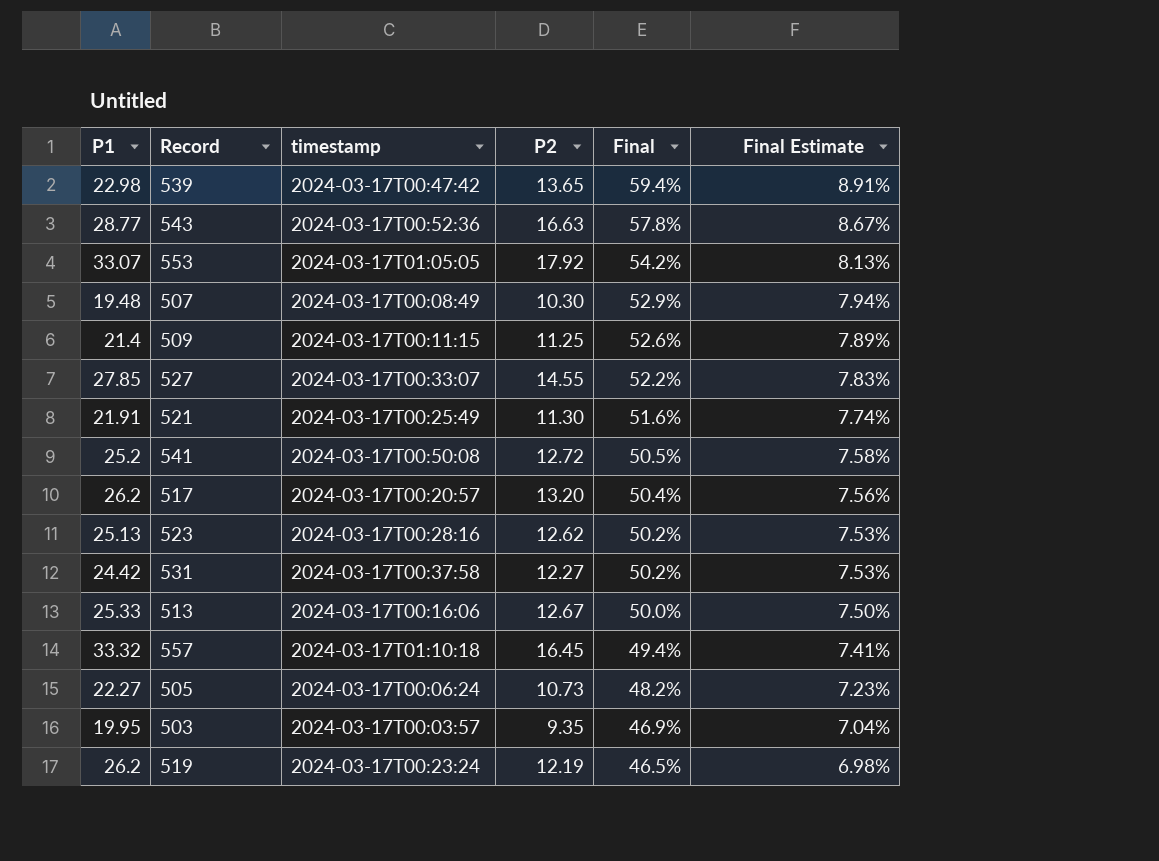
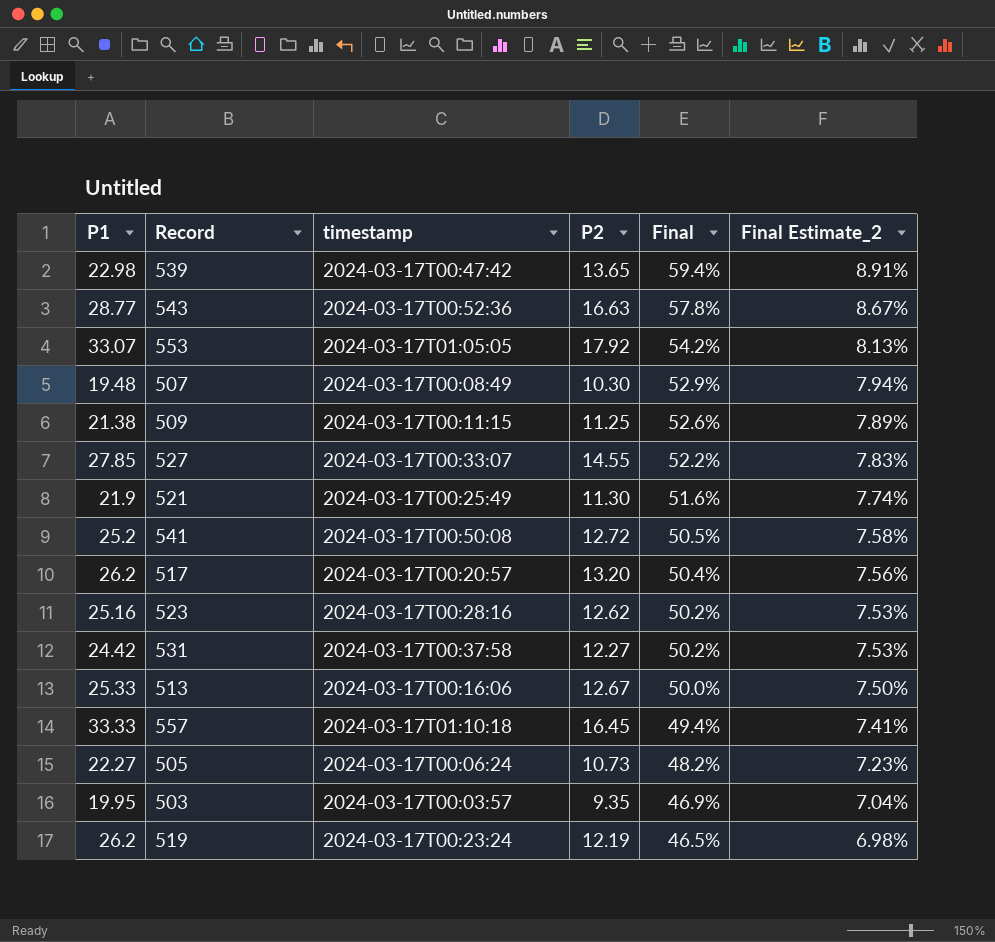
column name: Final Estimate -> Final Estimate_2
509 | P1: 21.4 -> 21.38
521 | P1: 21.91 -> 21.9
523 | P1: 25.13 -> 25.16
557 | P1: 33.32 -> 33.33

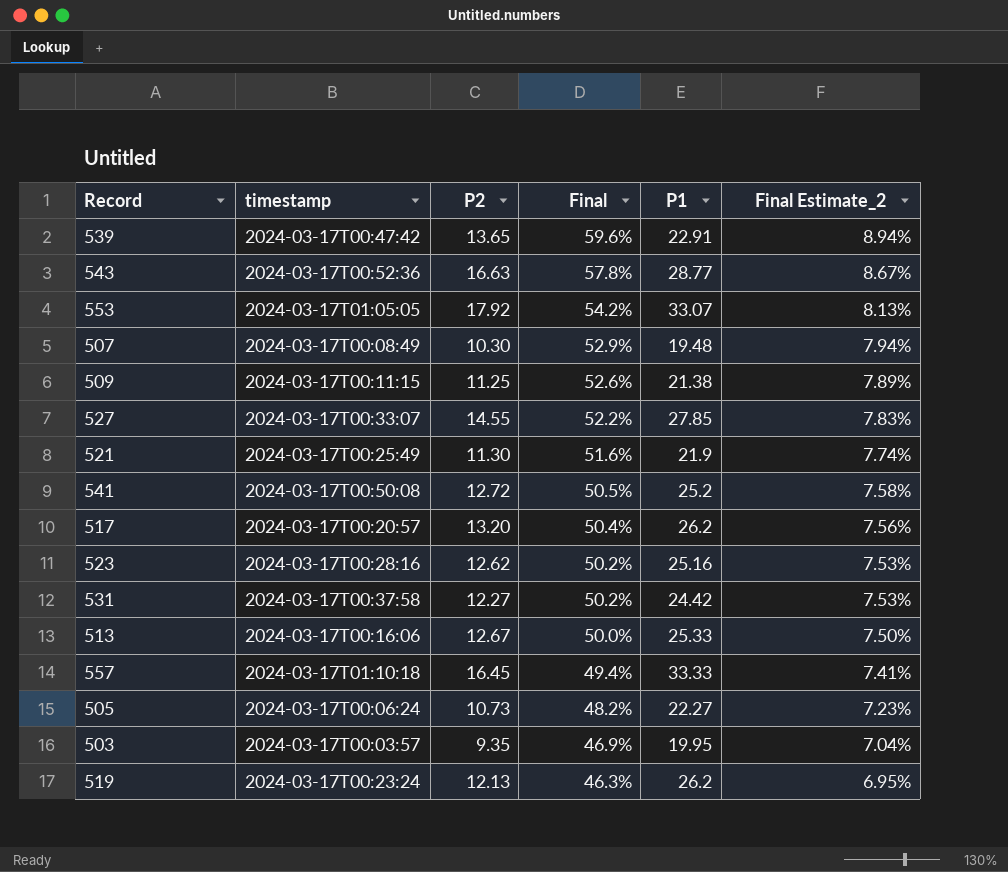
column P1 | position: 1 -> 5
539 | Final: 59.4% -> 59.6%
539 | P1: 22.98 -> 22.91
539 | Final Estimate_2: 8.91% -> 8.94%
519 | P2: 12.19 -> 12.13
519 | Final: 46.5% -> 46.3%
519 | Final Estimate_2: 6.98% -> 6.95%

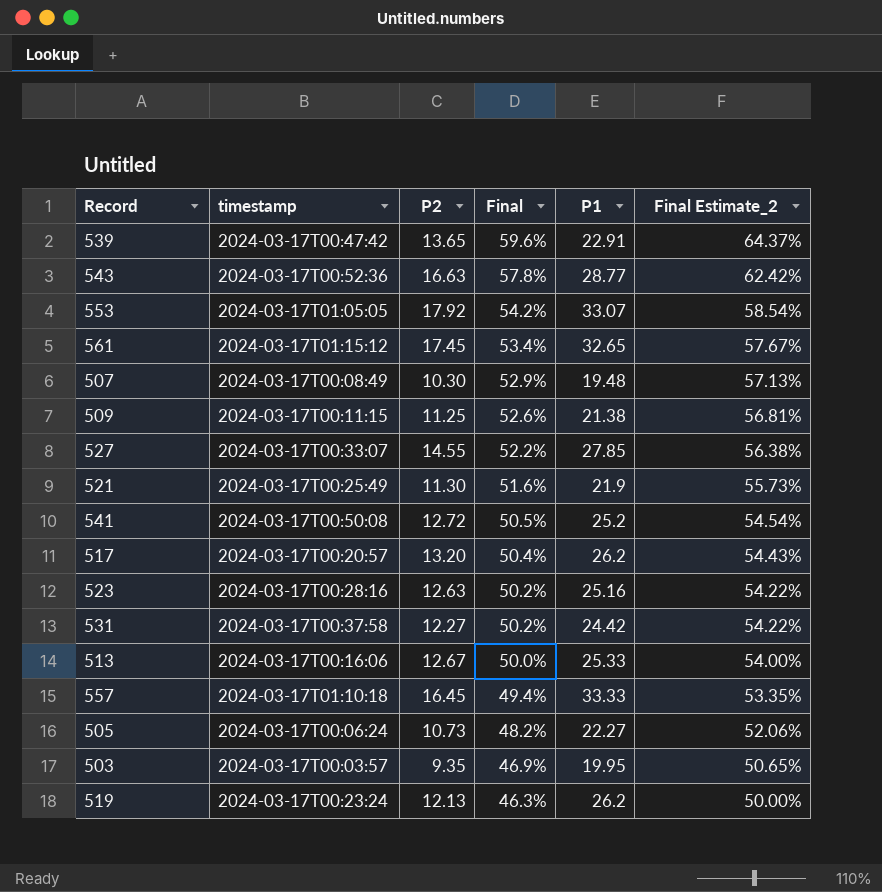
column Final Estimate_2 | formula: [Final] * 0.15 -> [Final] * 1.08
row 561: none -> 2024-03-17T01:15:12 | 17.45 | 53.4% | 32.65 | 57.67%
523 | P2: 12.62 -> 12.63

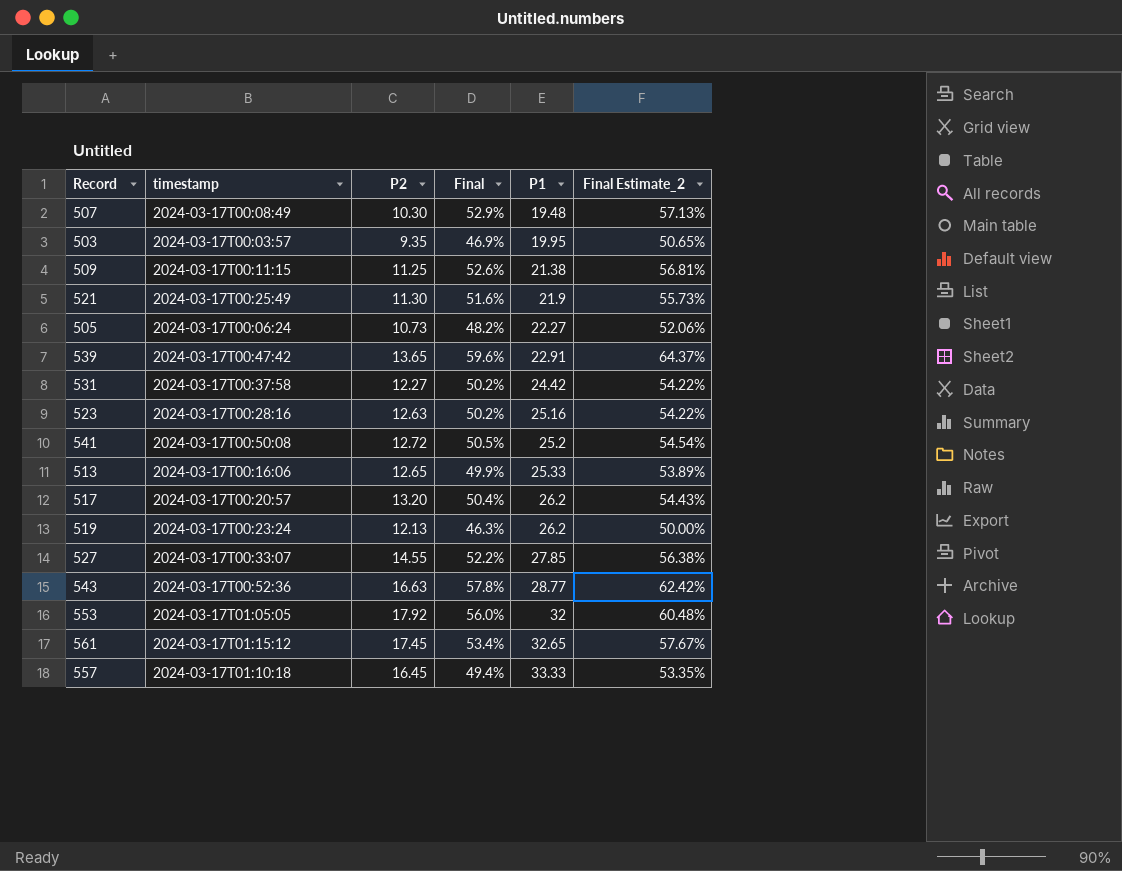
row order: Final descending -> P1 ascending
513 | P2: 12.67 -> 12.65
513 | Final: 50.0% -> 49.9%
513 | Final Estimate_2: 54.00% -> 53.89%
553 | Final: 54.2% -> 56.0%
553 | P1: 33.07 -> 32
553 | Final Estimate_2: 58.54% -> 60.48%

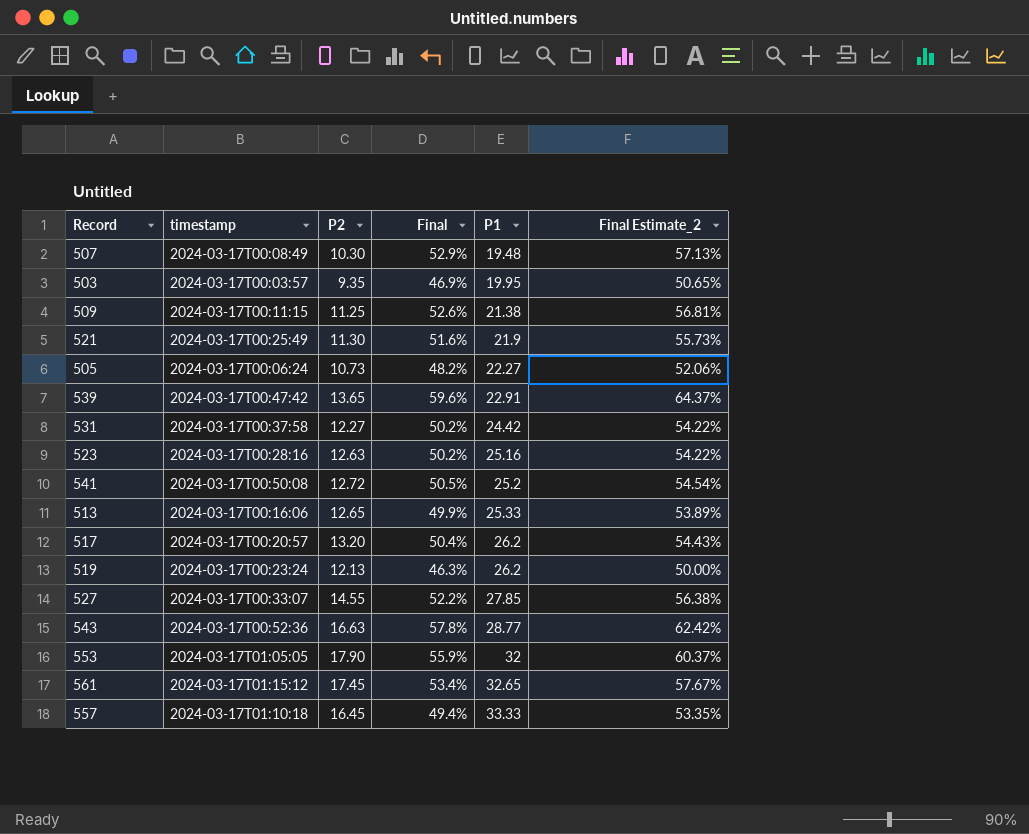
553 | P2: 17.92 -> 17.90
553 | Final: 56.0% -> 55.9%
553 | Final Estimate_2: 60.48% -> 60.37%

